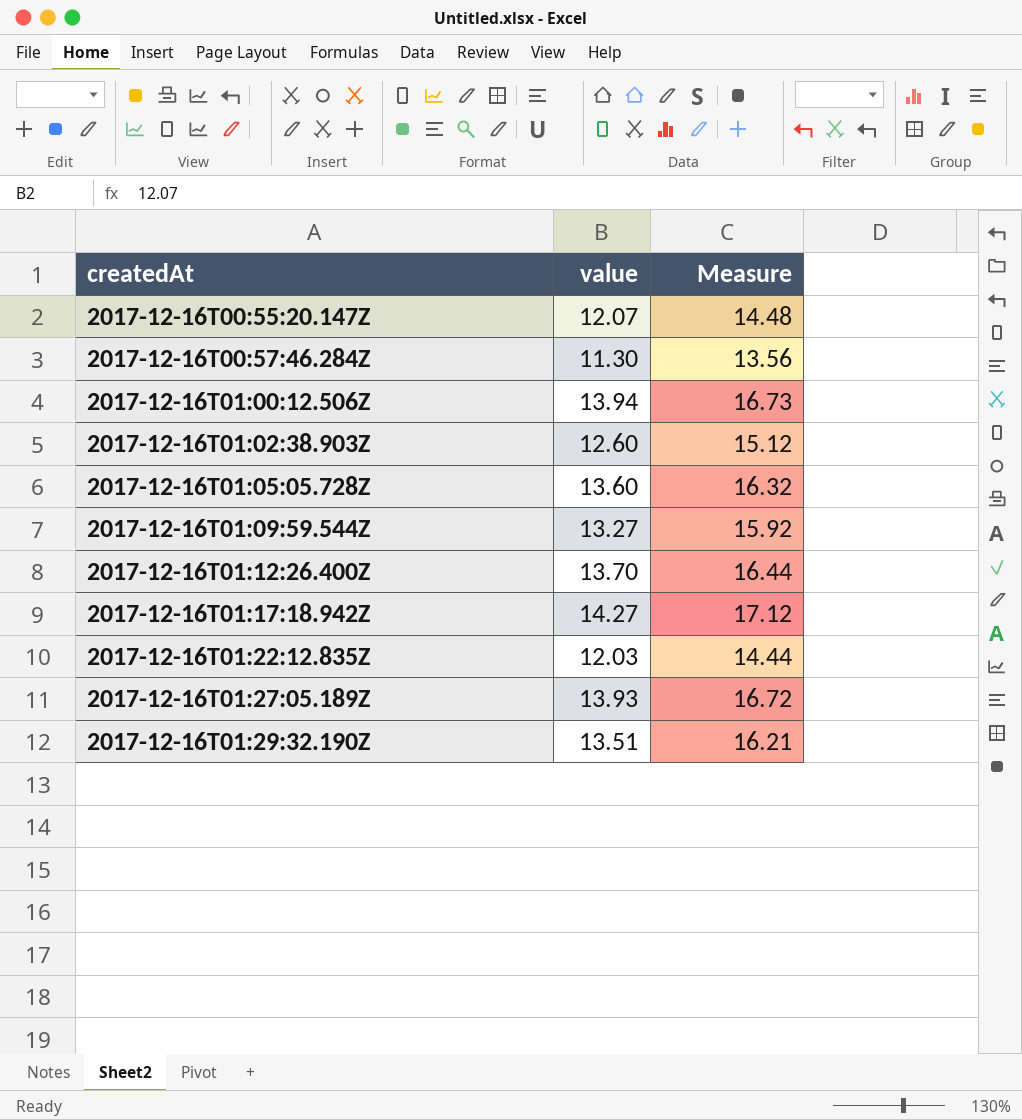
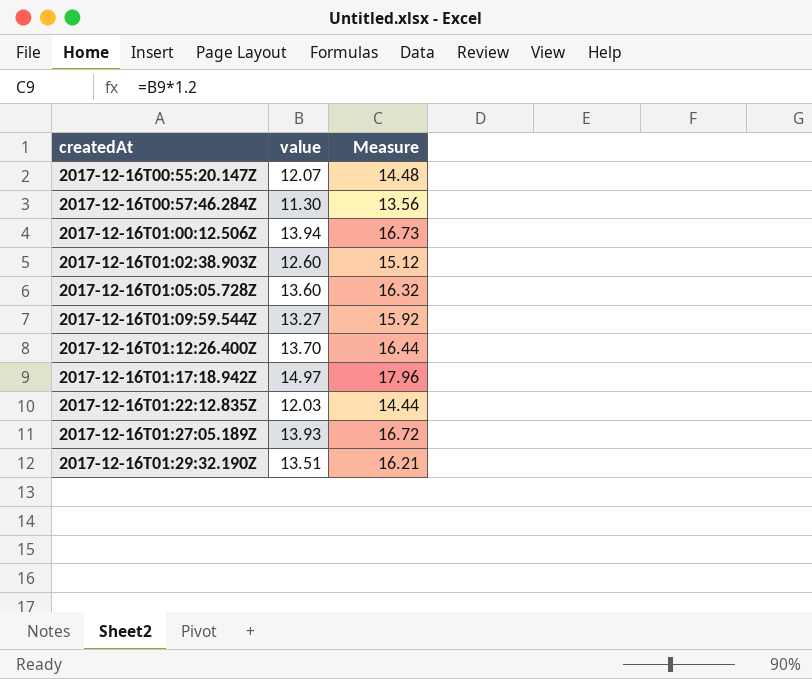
2017-12-16T01:17:18.942Z | value: 14.27 -> 14.97
2017-12-16T01:17:18.942Z | Measure: 17.12 -> 17.96

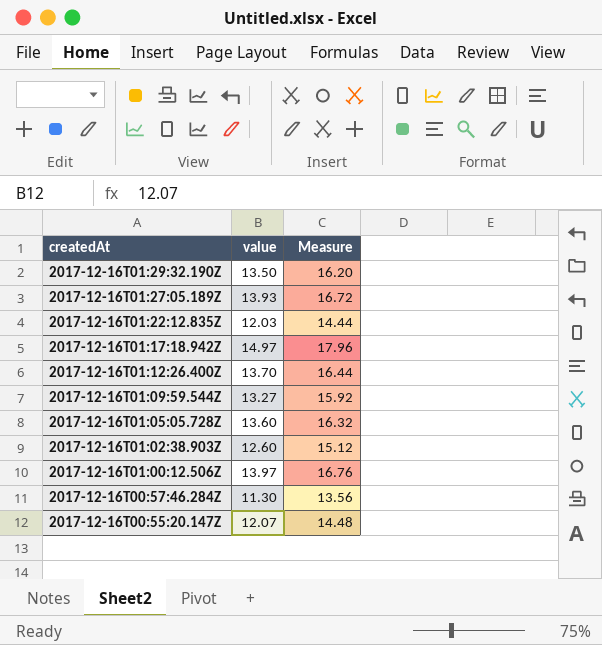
row order: createdAt ascending -> createdAt descending
2017-12-16T01:29:32.190Z | value: 13.51 -> 13.50
2017-12-16T01:29:32.190Z | Measure: 16.21 -> 16.20
2017-12-16T01:00:12.506Z | value: 13.94 -> 13.97
2017-12-16T01:00:12.506Z | Measure: 16.73 -> 16.76

